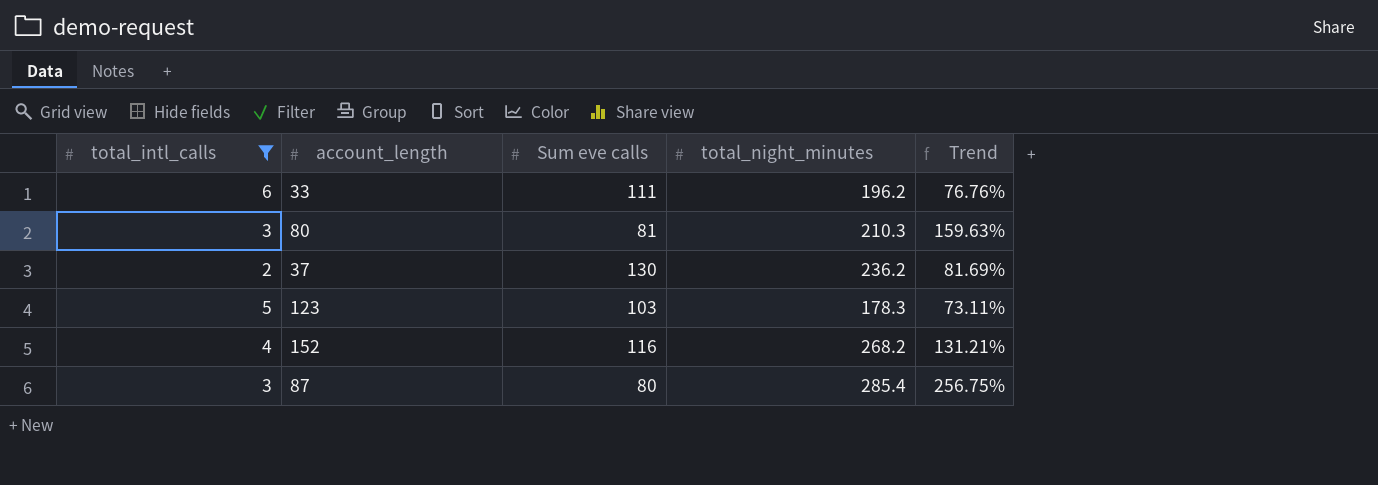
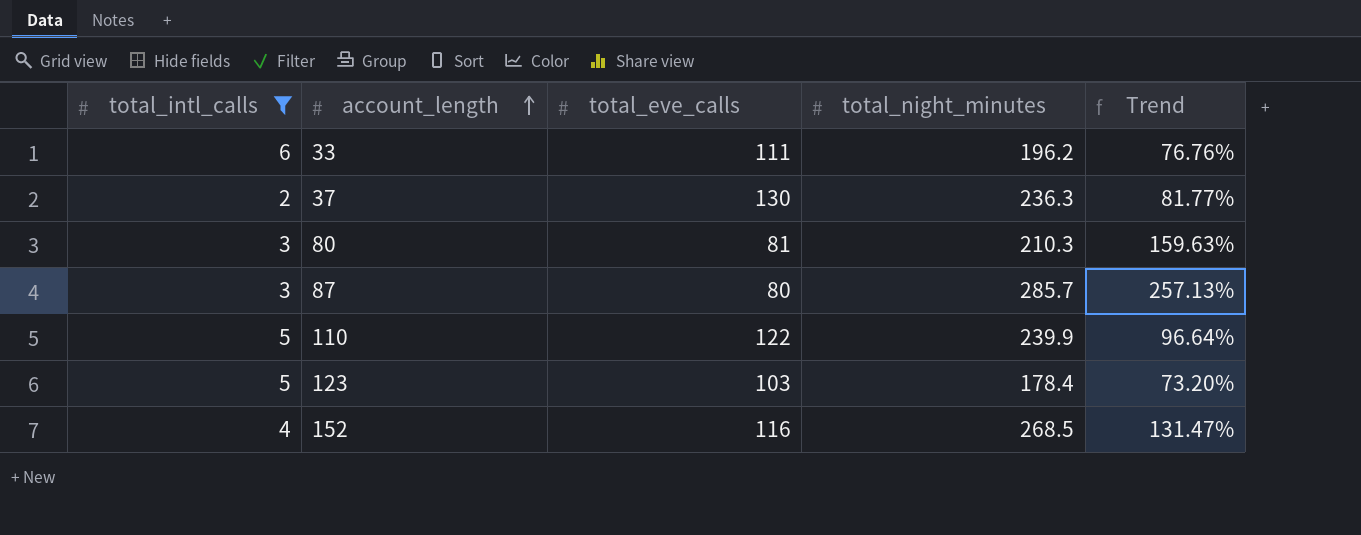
row order: none -> account_length ascending
column name: Sum eve calls -> total_eve_calls
37 | total_night_minutes: 236.2 -> 236.3
37 | Trend: 81.69% -> 81.77%
87 | total_night_minutes: 285.4 -> 285.7
87 | Trend: 256.75% -> 257.13%
row 110: none -> 5 | 122 | 239.9 | 96.64%
123 | total_night_minutes: 178.3 -> 178.4
123 | Trend: 73.11% -> 73.20%
152 | total_night_minutes: 268.2 -> 268.5
152 | Trend: 131.21% -> 131.47%

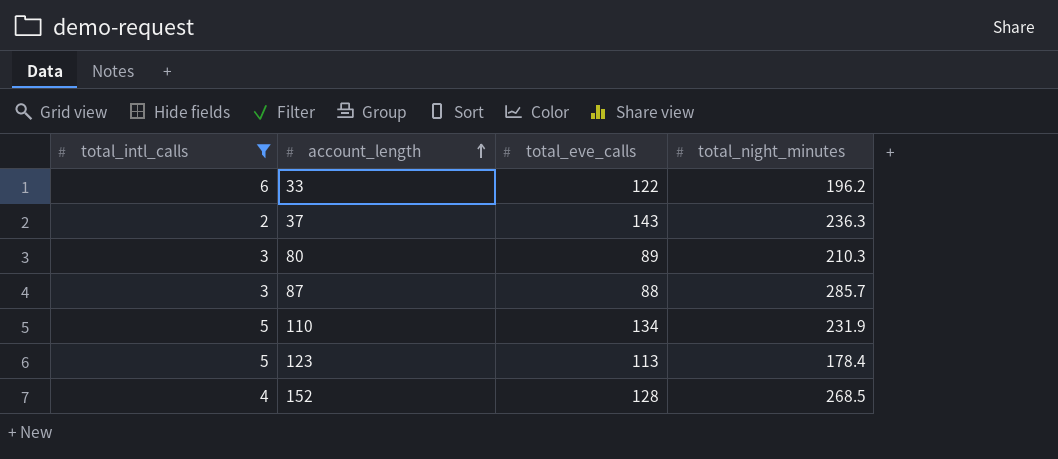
column Trend | formula: ([total_night_minutes] - [total_eve_calls]) / [total_eve_calls] -> none
33 | total_eve_calls: 111 -> 122
37 | total_eve_calls: 130 -> 143
80 | total_eve_calls: 81 -> 89
87 | total_eve_calls: 80 -> 88
110 | total_eve_calls: 122 -> 134
110 | total_night_minutes: 239.9 -> 231.9
123 | total_eve_calls: 103 -> 113
152 | total_eve_calls: 116 -> 128

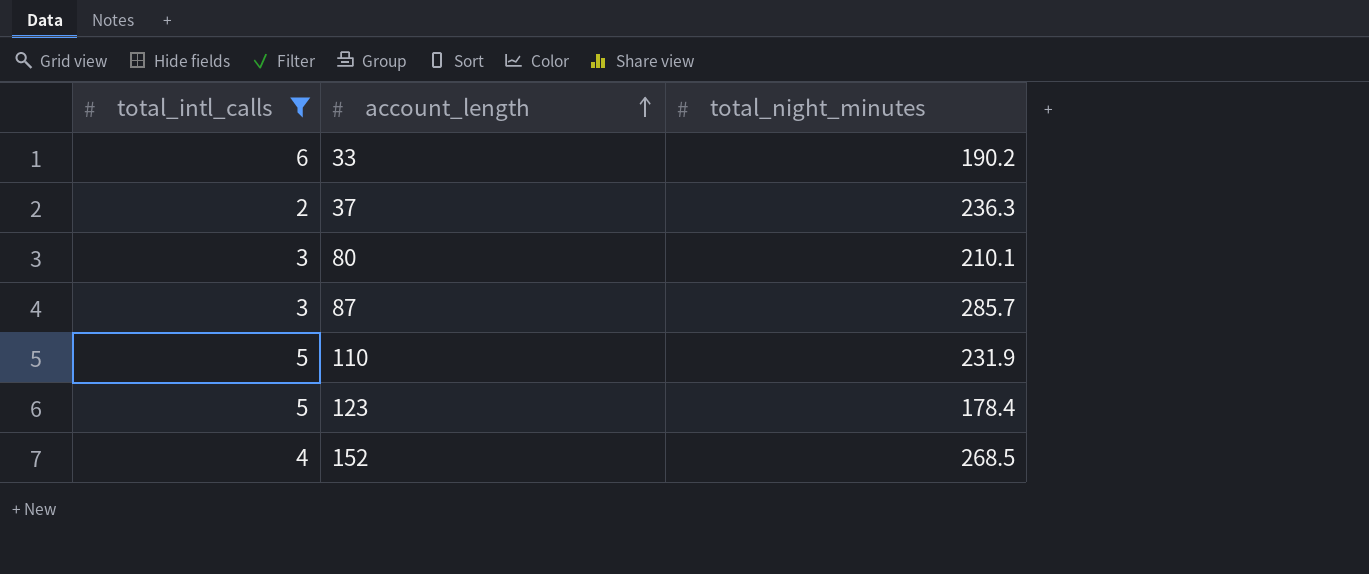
column total_eve_calls | position: 3 -> none
33 | total_night_minutes: 196.2 -> 190.2
80 | total_night_minutes: 210.3 -> 210.1

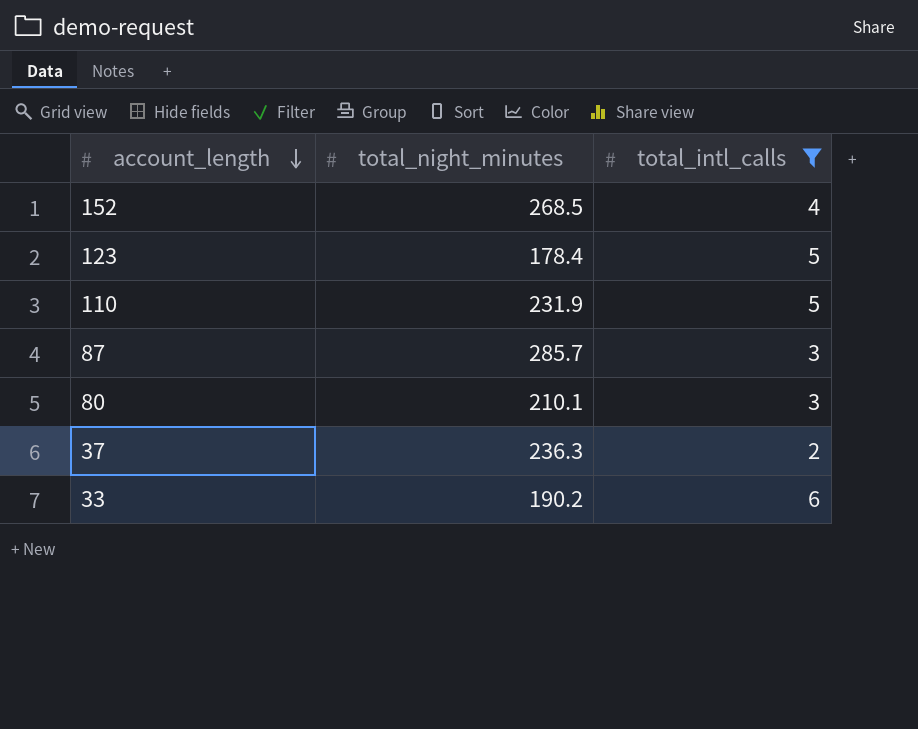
row order: account_length ascending -> account_length descending
column total_intl_calls | position: 1 -> 3

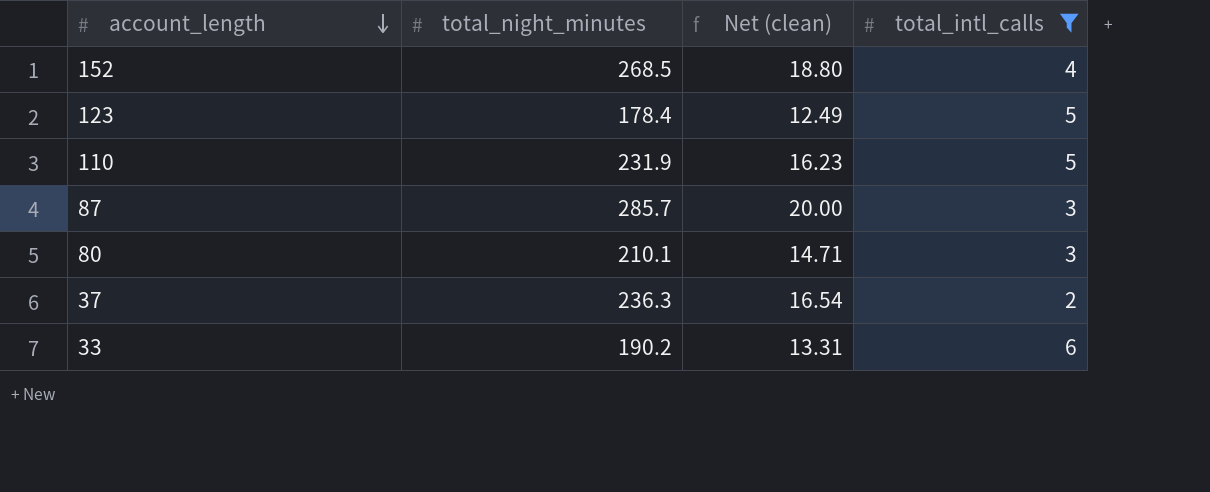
column Net (clean) | formula: none -> [total_night_minutes] * 0.07

